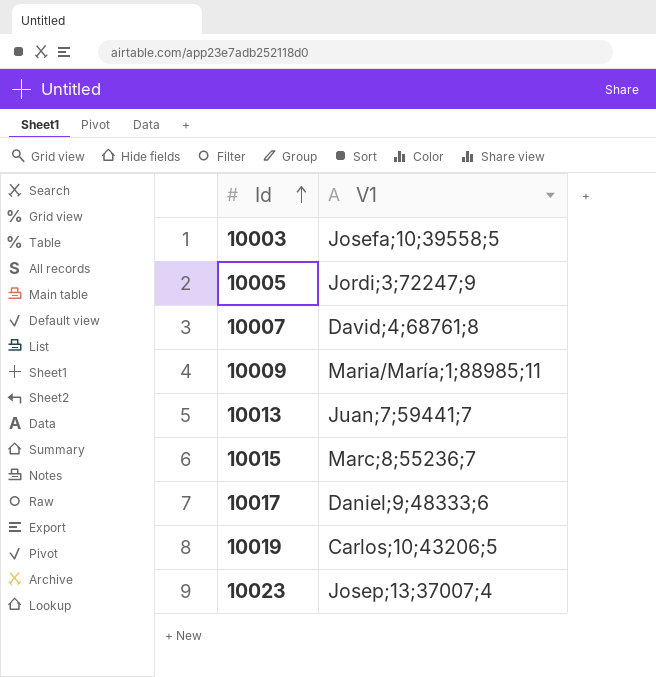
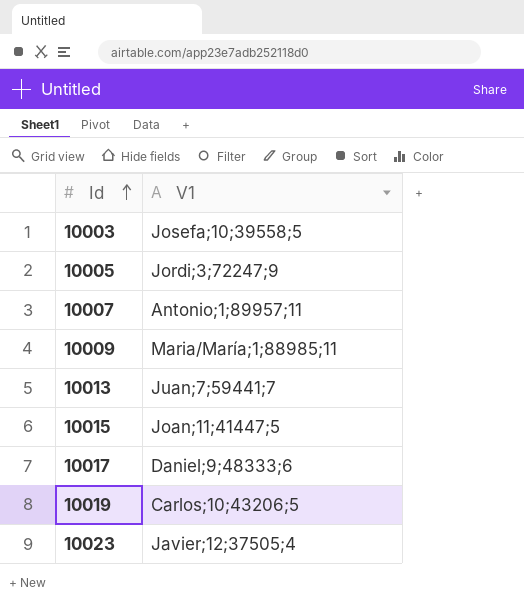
10007 | V1: David;4;68761;8 -> Antonio;1;89957;11
10015 | V1: Marc;8;55236;7 -> Joan;11;41447;5
10023 | V1: Josep;13;37007;4 -> Javier;12;37505;4

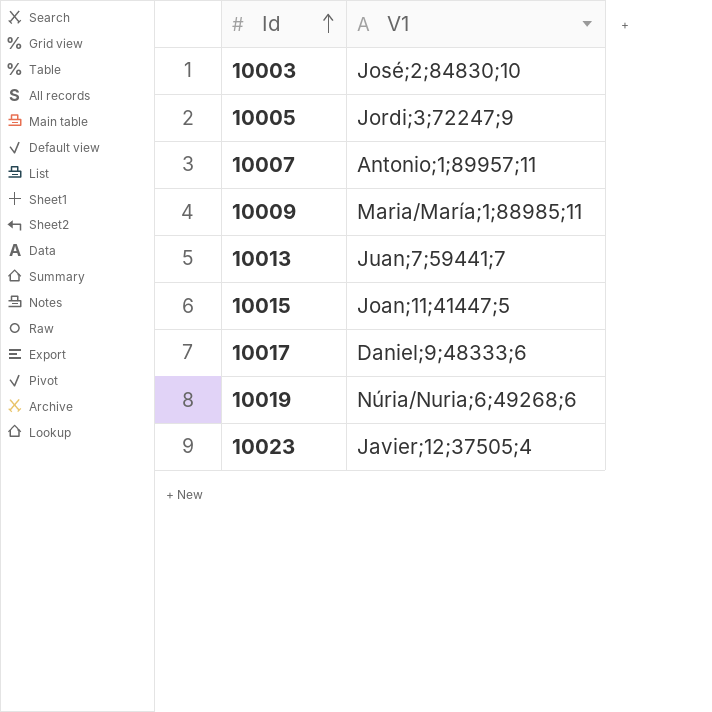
10003 | V1: Josefa;10;39558;5 -> José;2;84830;10
10019 | V1: Carlos;10;43206;5 -> Núria/Nuria;6;49268;6

